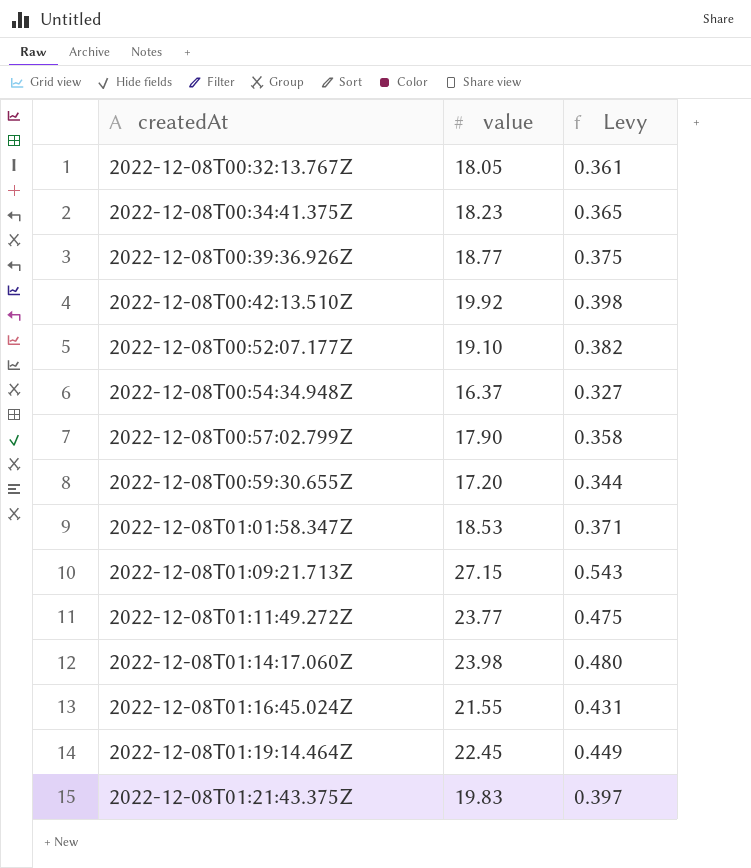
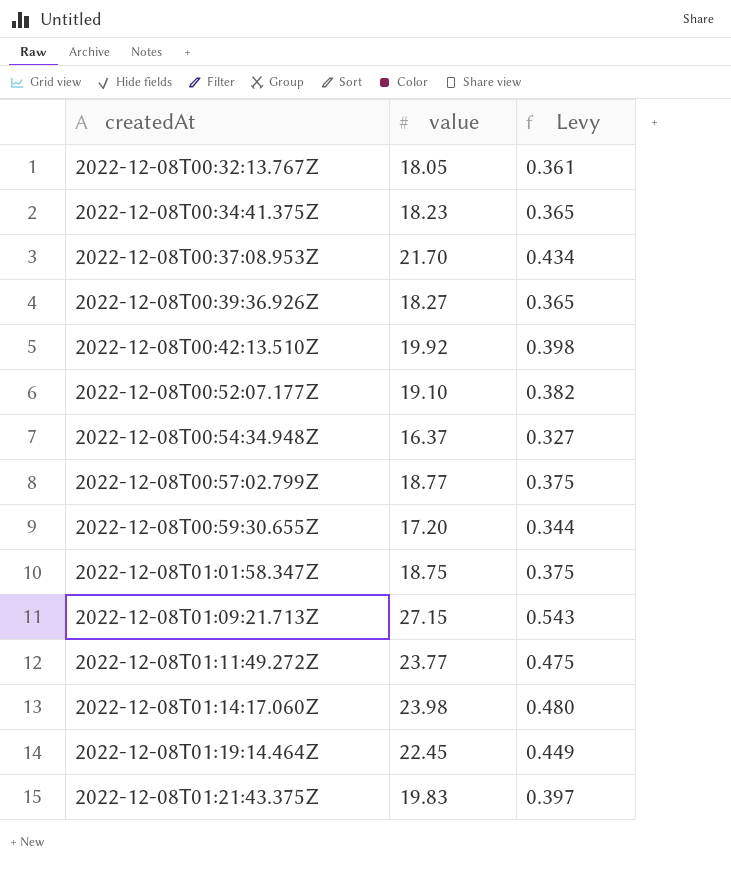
row 2022-12-08T01:16:45.024Z: 21.55 | 0.431 -> none
row 2022-12-08T00:37:08.953Z: none -> 21.70 | 0.434
2022-12-08T00:39:36.926Z | value: 18.77 -> 18.27
2022-12-08T00:39:36.926Z | Levy: 0.375 -> 0.365
2022-12-08T00:57:02.799Z | value: 17.90 -> 18.77
2022-12-08T00:57:02.799Z | Levy: 0.358 -> 0.375
2022-12-08T01:01:58.347Z | value: 18.53 -> 18.75
2022-12-08T01:01:58.347Z | Levy: 0.371 -> 0.375

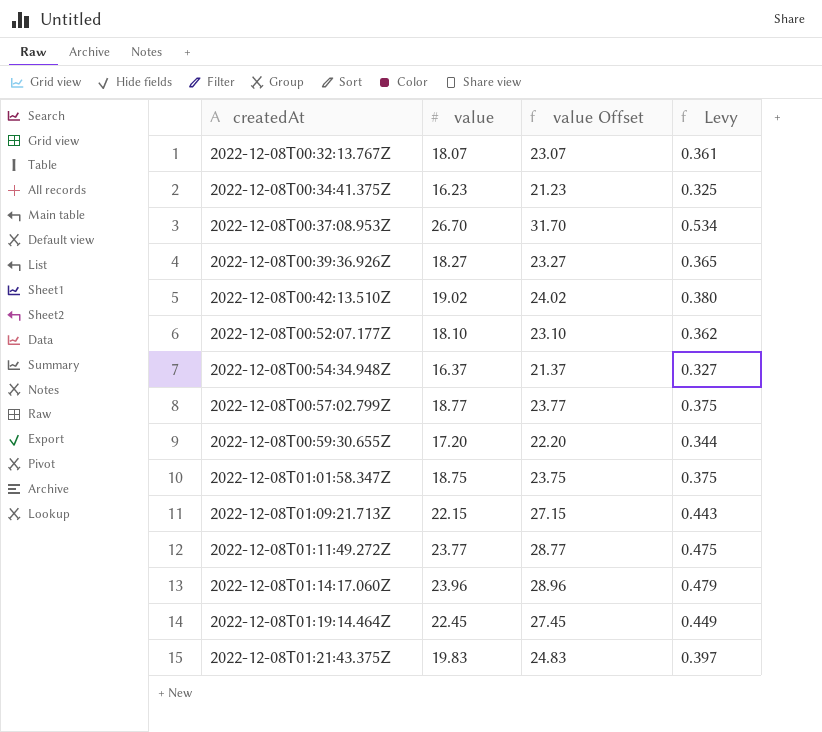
column value Offset | formula: none -> [value] + 5
2022-12-08T00:32:13.767Z | value: 18.05 -> 18.07
2022-12-08T00:34:41.375Z | value: 18.23 -> 16.23
2022-12-08T00:34:41.375Z | Levy: 0.365 -> 0.325
2022-12-08T00:37:08.953Z | value: 21.70 -> 26.70
2022-12-08T00:37:08.953Z | Levy: 0.434 -> 0.534
2022-12-08T00:42:13.510Z | value: 19.92 -> 19.02
2022-12-08T00:42:13.510Z | Levy: 0.398 -> 0.380
2022-12-08T00:52:07.177Z | value: 19.10 -> 18.10
2022-12-08T00:52:07.177Z | Levy: 0.382 -> 0.362
2022-12-08T01:09:21.713Z | value: 27.15 -> 22.15
2022-12-08T01:09:21.713Z | Levy: 0.543 -> 0.443
2022-12-08T01:14:17.060Z | value: 23.98 -> 23.96
2022-12-08T01:14:17.060Z | Levy: 0.480 -> 0.479

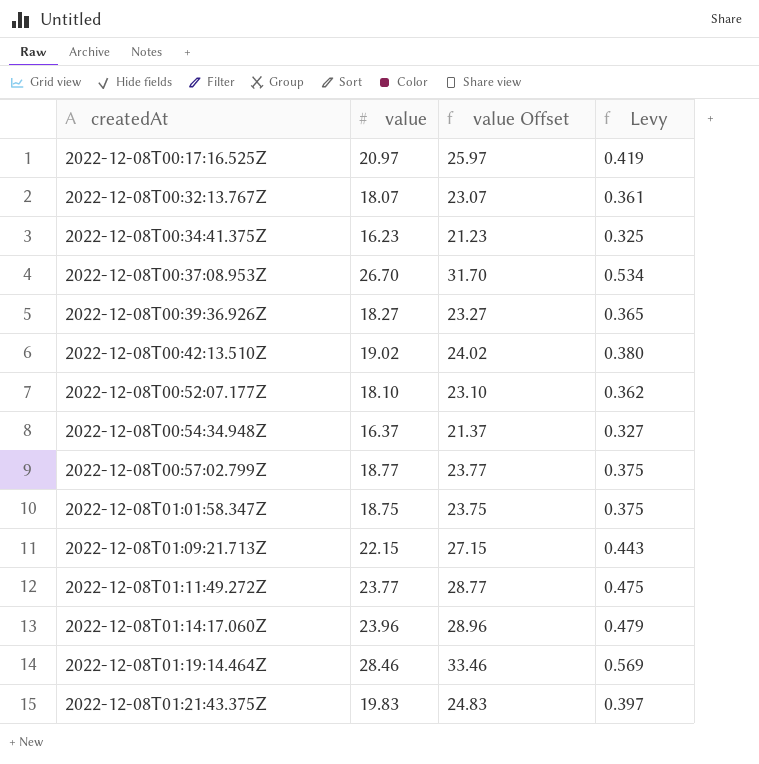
row 2022-12-08T00:59:30.655Z: 17.20 | 22.20 | 0.344 -> none
row 2022-12-08T00:17:16.525Z: none -> 20.97 | 25.97 | 0.419
2022-12-08T01:19:14.464Z | value: 22.45 -> 28.46
2022-12-08T01:19:14.464Z | value Offset: 27.45 -> 33.46
2022-12-08T01:19:14.464Z | Levy: 0.449 -> 0.569

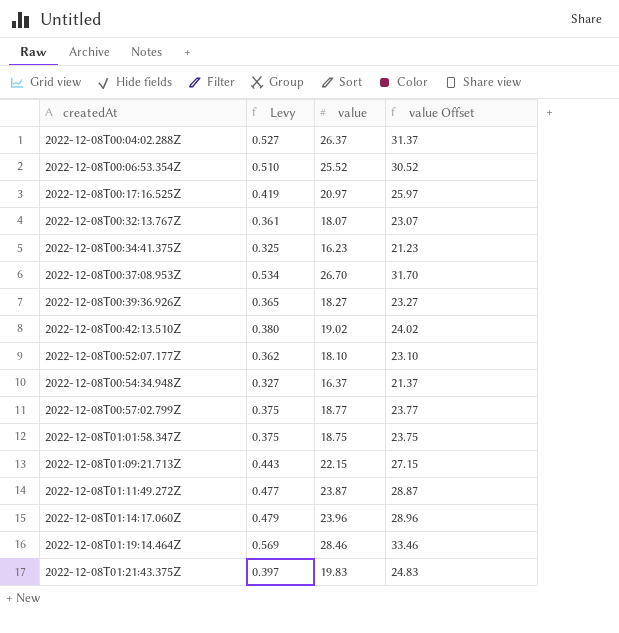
column Levy | position: 4 -> 2
row 2022-12-08T00:04:02.288Z: none -> 0.527 | 26.37 | 31.37
row 2022-12-08T00:06:53.354Z: none -> 0.510 | 25.52 | 30.52
2022-12-08T01:11:49.272Z | Levy: 0.475 -> 0.477
2022-12-08T01:11:49.272Z | value: 23.77 -> 23.87
2022-12-08T01:11:49.272Z | value Offset: 28.77 -> 28.87

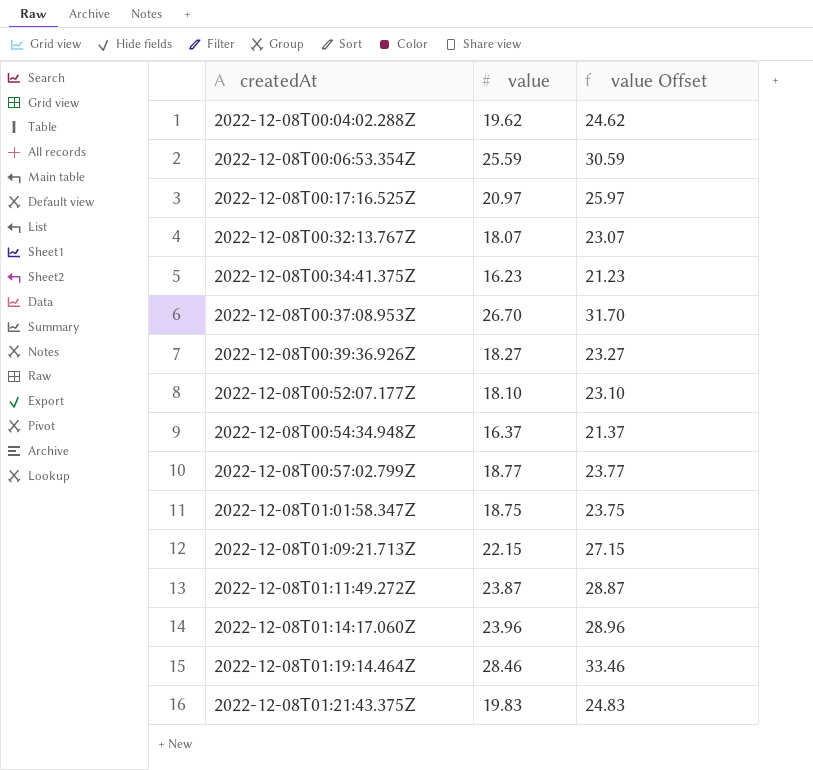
column Levy | formula: [value] * 0.02 -> none
row 2022-12-08T00:42:13.510Z: 0.380 | 19.02 | 24.02 -> none
2022-12-08T00:04:02.288Z | value: 26.37 -> 19.62
2022-12-08T00:04:02.288Z | value Offset: 31.37 -> 24.62
2022-12-08T00:06:53.354Z | value: 25.52 -> 25.59
2022-12-08T00:06:53.354Z | value Offset: 30.52 -> 30.59

